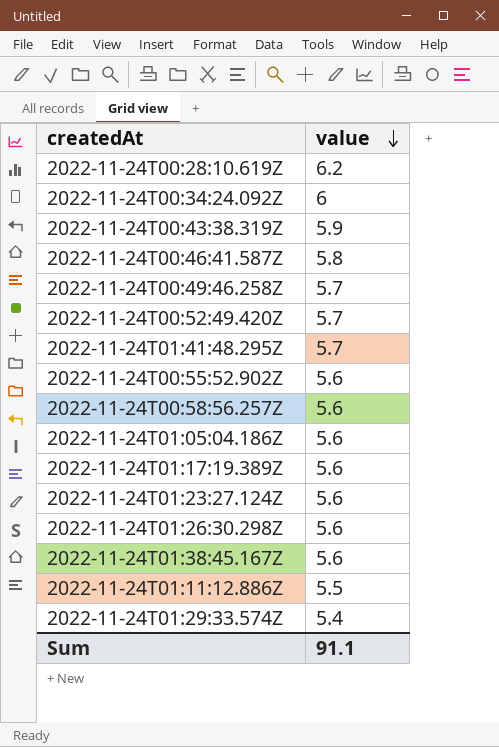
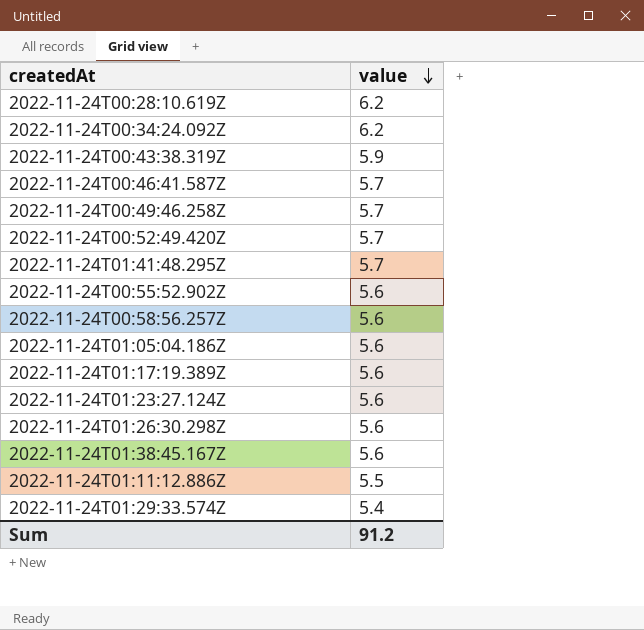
2022-11-24T00:34:24.092Z | value: 6 -> 6.2
2022-11-24T00:46:41.587Z | value: 5.8 -> 5.7
Sum | value: 91.1 -> 91.2

